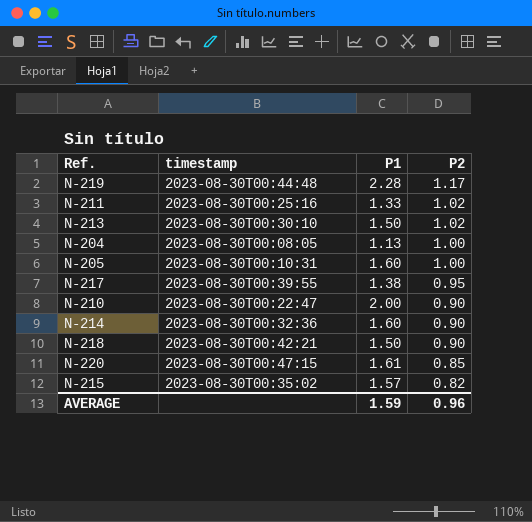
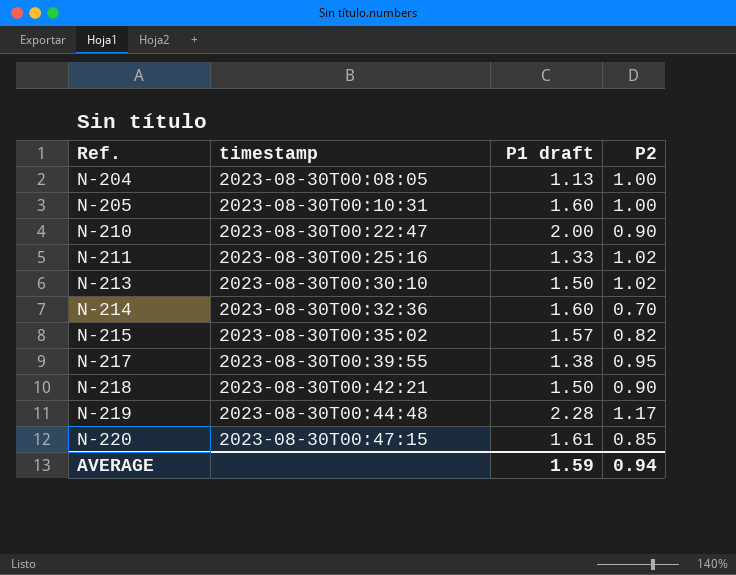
row order: P2 descending -> Ref. ascending
column name: P1 -> P1 draft
N-214 | P2: 0.90 -> 0.70
AVERAGE | P2: 0.96 -> 0.94

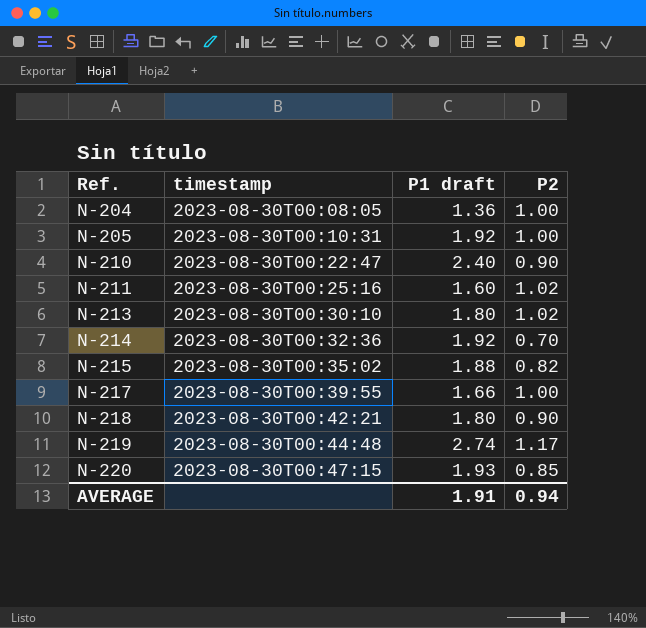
N-204 | P1 draft: 1.13 -> 1.36
N-205 | P1 draft: 1.60 -> 1.92
N-210 | P1 draft: 2.00 -> 2.40
N-211 | P1 draft: 1.33 -> 1.60
N-213 | P1 draft: 1.50 -> 1.80
N-214 | P1 draft: 1.60 -> 1.92
N-215 | P1 draft: 1.57 -> 1.88
N-217 | P1 draft: 1.38 -> 1.66
N-217 | P2: 0.95 -> 1.00
N-218 | P1 draft: 1.50 -> 1.80
N-219 | P1 draft: 2.28 -> 2.74
N-220 | P1 draft: 1.61 -> 1.93
AVERAGE | P1 draft: 1.59 -> 1.91

